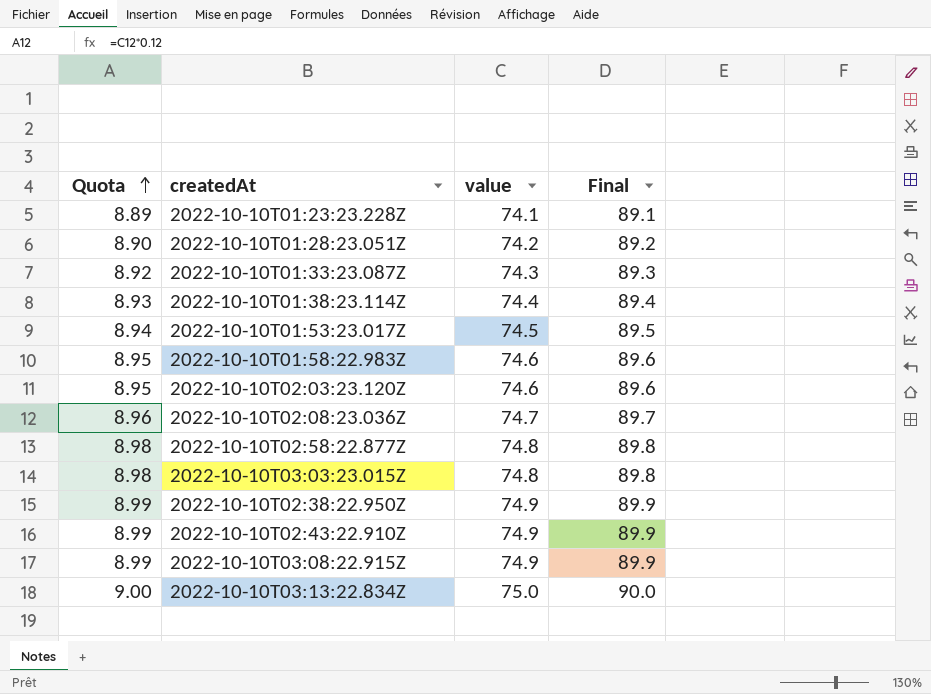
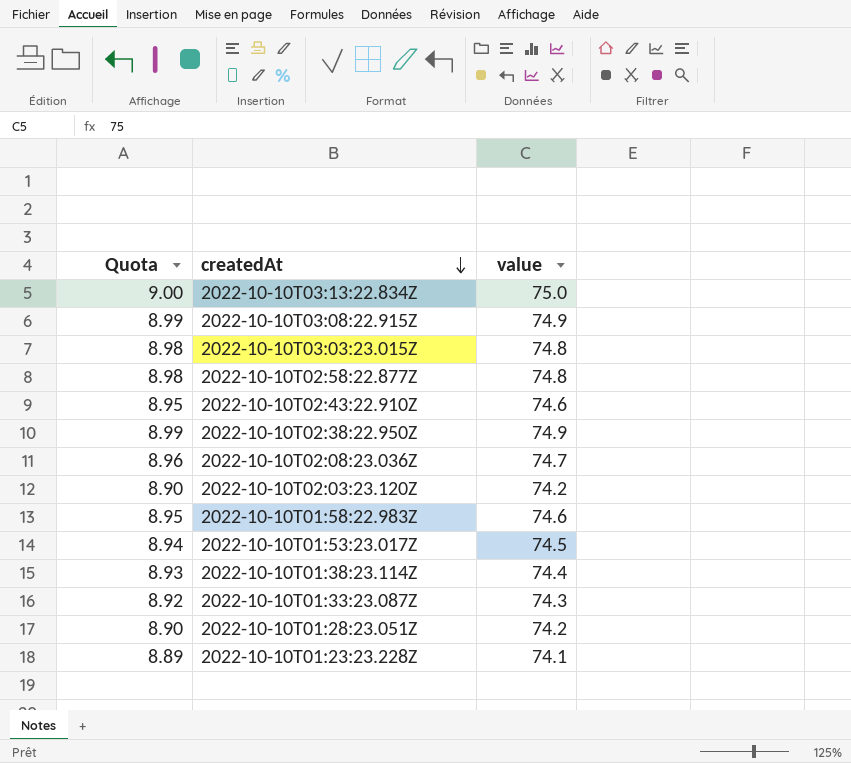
row order: Quota ascending -> createdAt descending
column Final | formula: [value] + 15 -> none
2022-10-10T02:43:22.910Z | Quota: 8.99 -> 8.95
2022-10-10T02:43:22.910Z | value: 74.9 -> 74.6
2022-10-10T02:03:23.120Z | Quota: 8.95 -> 8.90
2022-10-10T02:03:23.120Z | value: 74.6 -> 74.2

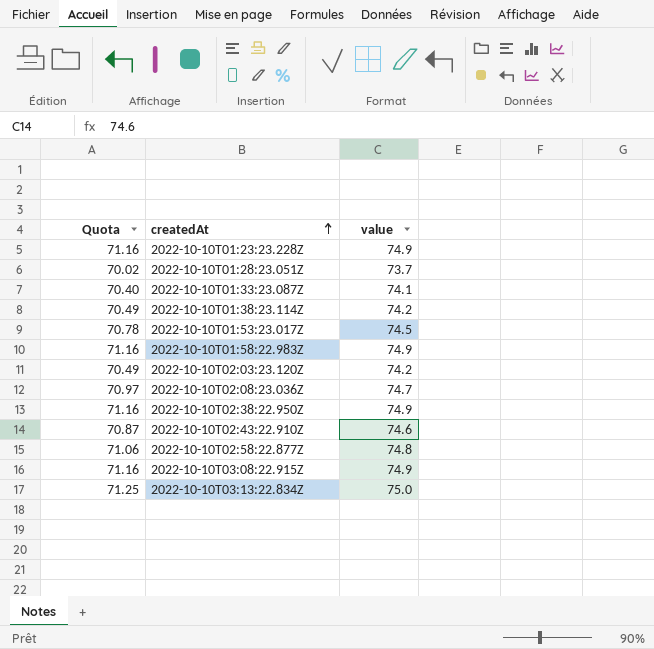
row order: createdAt descending -> createdAt ascending
column Quota | formula: [value] * 0.12 -> [value] * 0.95
row 2022-10-10T03:03:23.015Z: 8.98 | 74.8 -> none
2022-10-10T01:23:23.228Z | value: 74.1 -> 74.9
2022-10-10T01:28:23.051Z | value: 74.2 -> 73.7
2022-10-10T01:33:23.087Z | value: 74.3 -> 74.1
2022-10-10T01:38:23.114Z | value: 74.4 -> 74.2
2022-10-10T01:58:22.983Z | value: 74.6 -> 74.9

